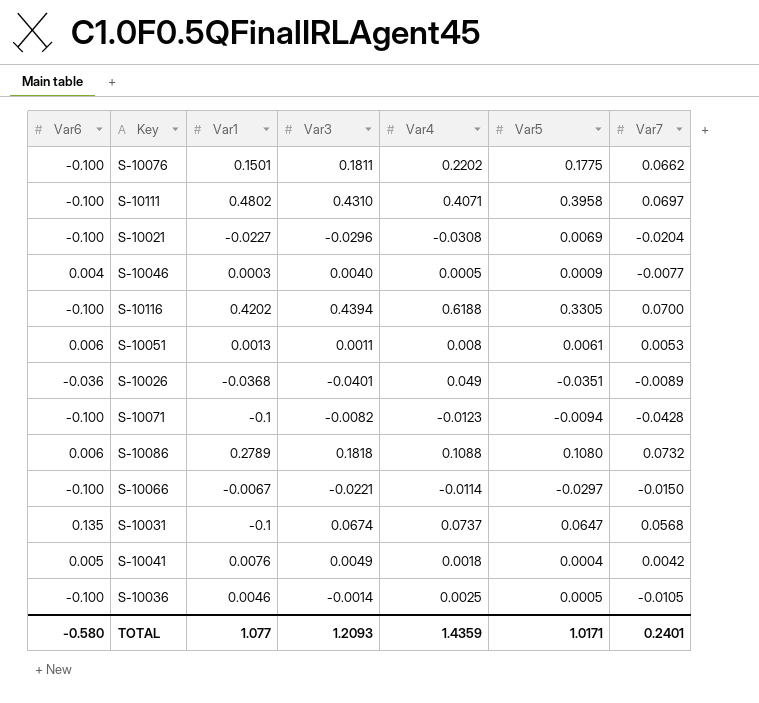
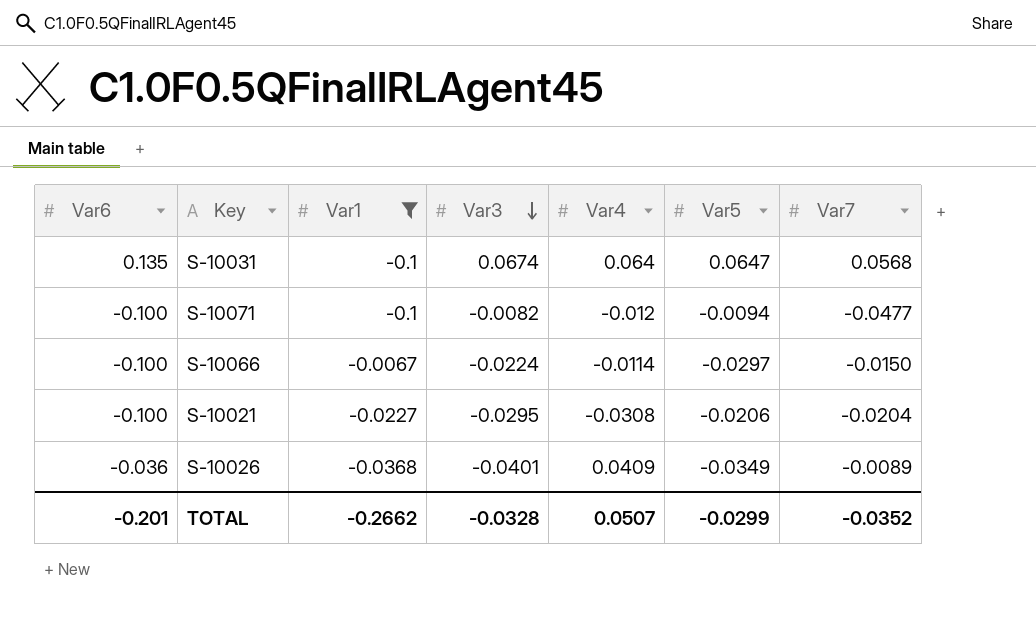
filter: none -> Var1 <= -0.0067
row order: none -> Var3 descending
S-10031 | Var4: 0.0737 -> 0.064
S-10071 | Var4: -0.0123 -> -0.012
S-10071 | Var7: -0.0428 -> -0.0477
S-10066 | Var3: -0.0221 -> -0.0224
S-10021 | Var3: -0.0296 -> -0.0295
S-10021 | Var5: 0.0069 -> -0.0206
S-10026 | Var4: 0.049 -> 0.0409
S-10026 | Var5: -0.0351 -> -0.0349
TOTAL | Var6: -0.580 -> -0.201
TOTAL | Var1: 1.077 -> -0.2662
TOTAL | Var3: 1.2093 -> -0.0328
TOTAL | Var4: 1.4359 -> 0.0507
TOTAL | Var5: 1.0171 -> -0.0299
TOTAL | Var7: 0.2401 -> -0.0352

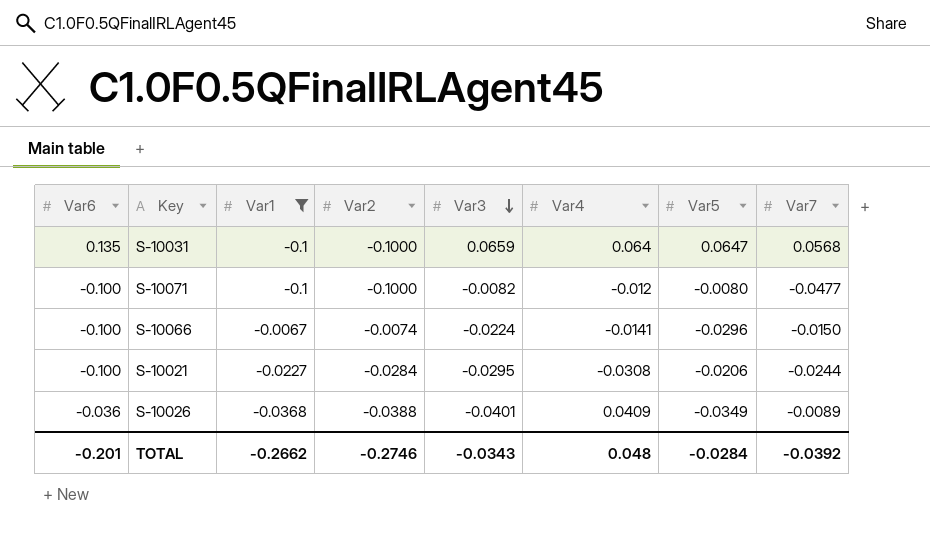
column Var2 | position: none -> 4
S-10031 | Var3: 0.0674 -> 0.0659
S-10071 | Var5: -0.0094 -> -0.0080
S-10066 | Var4: -0.0114 -> -0.0141
S-10066 | Var5: -0.0297 -> -0.0296
S-10021 | Var7: -0.0204 -> -0.0244
TOTAL | Var3: -0.0328 -> -0.0343
TOTAL | Var4: 0.0507 -> 0.048
TOTAL | Var5: -0.0299 -> -0.0284
TOTAL | Var7: -0.0352 -> -0.0392

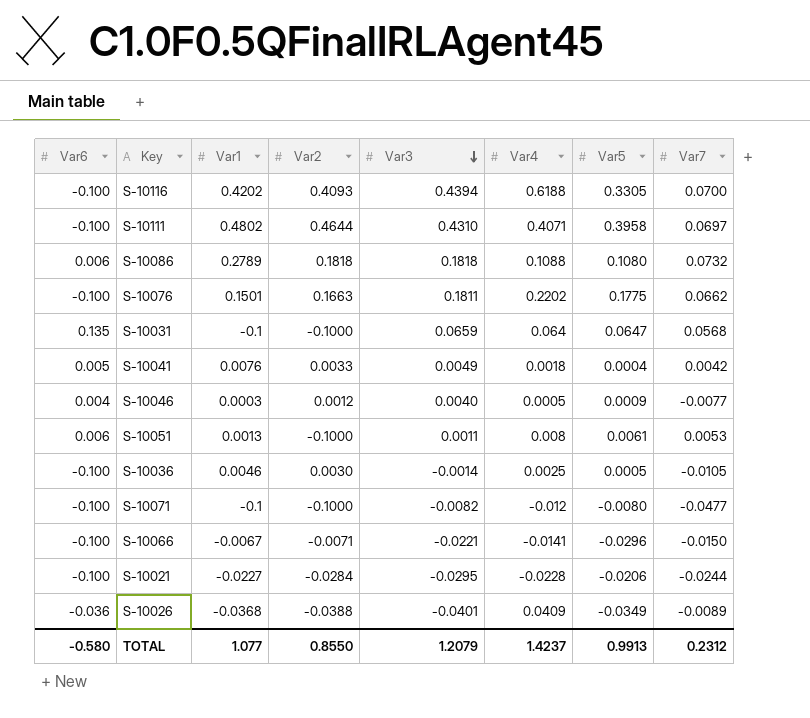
filter: Var1 <= -0.0067 -> none
S-10066 | Var2: -0.0074 -> -0.0071
S-10066 | Var3: -0.0224 -> -0.0221
S-10021 | Var4: -0.0308 -> -0.0228
TOTAL | Var6: -0.201 -> -0.580
TOTAL | Var1: -0.2662 -> 1.077
TOTAL | Var2: -0.2746 -> 0.8550
TOTAL | Var3: -0.0343 -> 1.2079
TOTAL | Var4: 0.048 -> 1.4237
TOTAL | Var5: -0.0284 -> 0.9913
TOTAL | Var7: -0.0392 -> 0.2312

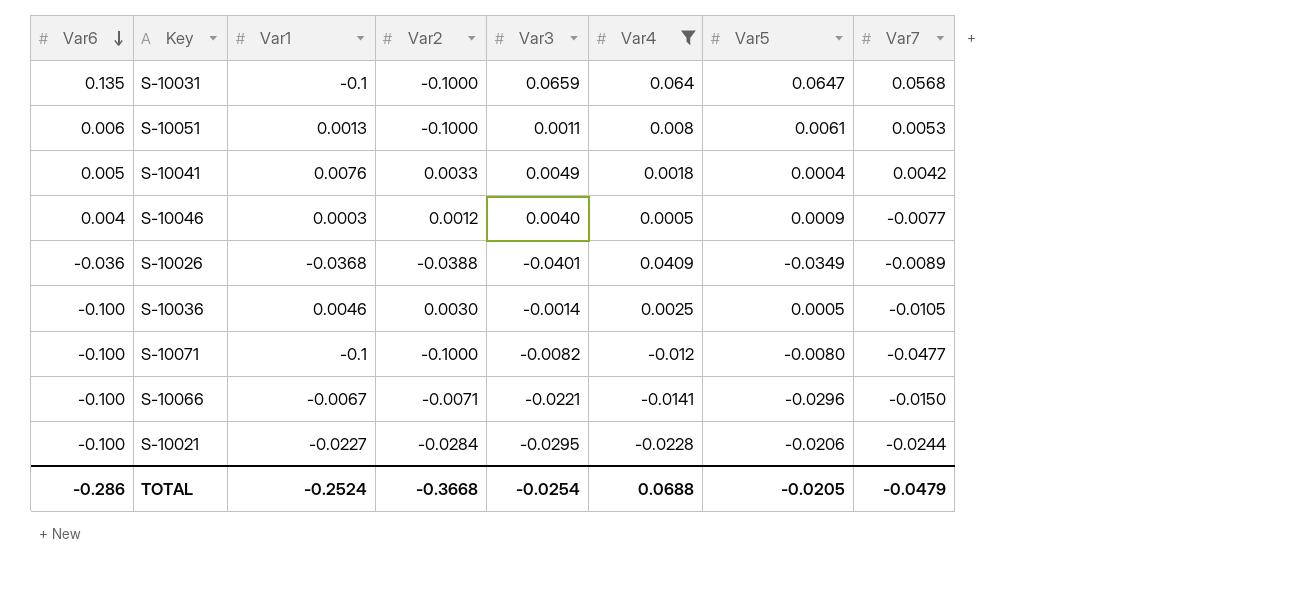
filter: none -> Var4 <= 0.064
row order: Var3 descending -> Var6 descending
TOTAL | Var6: -0.580 -> -0.286
TOTAL | Var1: 1.077 -> -0.2524
TOTAL | Var2: 0.8550 -> -0.3668
TOTAL | Var3: 1.2079 -> -0.0254
TOTAL | Var4: 1.4237 -> 0.0688
TOTAL | Var5: 0.9913 -> -0.0205
TOTAL | Var7: 0.2312 -> -0.0479

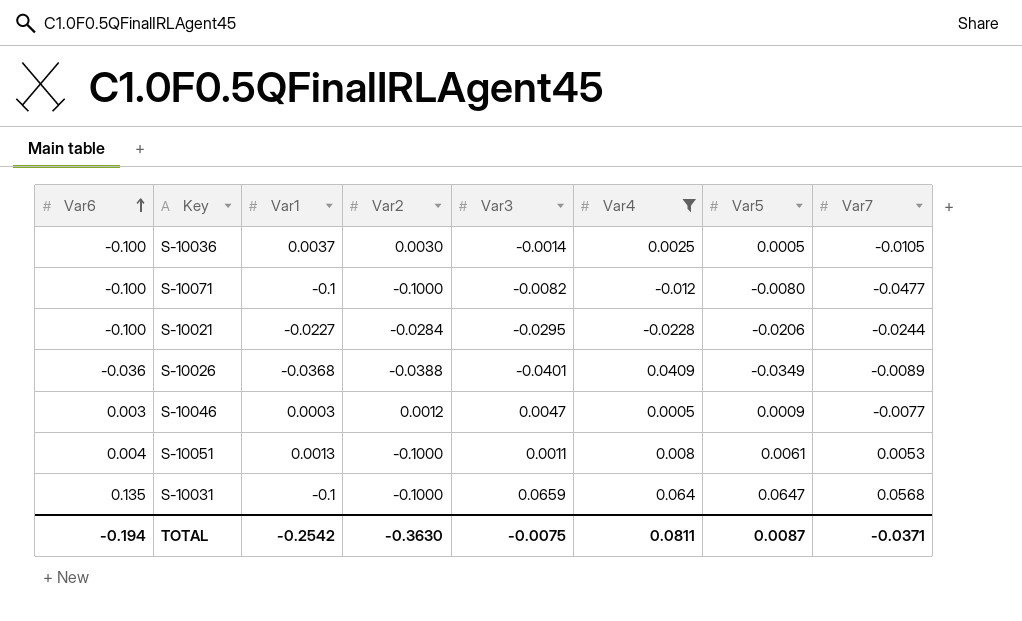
row order: Var6 descending -> Var6 ascending
row S-10041: 0.005 | 0.0076 | 0.0033 | 0.0049 | 0.0018 | 0.0004 | 0.0042 -> none
row S-10066: -0.100 | -0.0067 | -0.0071 | -0.0221 | -0.0141 | -0.0296 | -0.0150 -> none
S-10036 | Var1: 0.0046 -> 0.0037
S-10046 | Var6: 0.004 -> 0.003
S-10046 | Var3: 0.0040 -> 0.0047
S-10051 | Var6: 0.006 -> 0.004
TOTAL | Var6: -0.286 -> -0.194
TOTAL | Var1: -0.2524 -> -0.2542
TOTAL | Var2: -0.3668 -> -0.3630
TOTAL | Var3: -0.0254 -> -0.0075
TOTAL | Var4: 0.0688 -> 0.0811
TOTAL | Var5: -0.0205 -> 0.0087
TOTAL | Var7: -0.0479 -> -0.0371

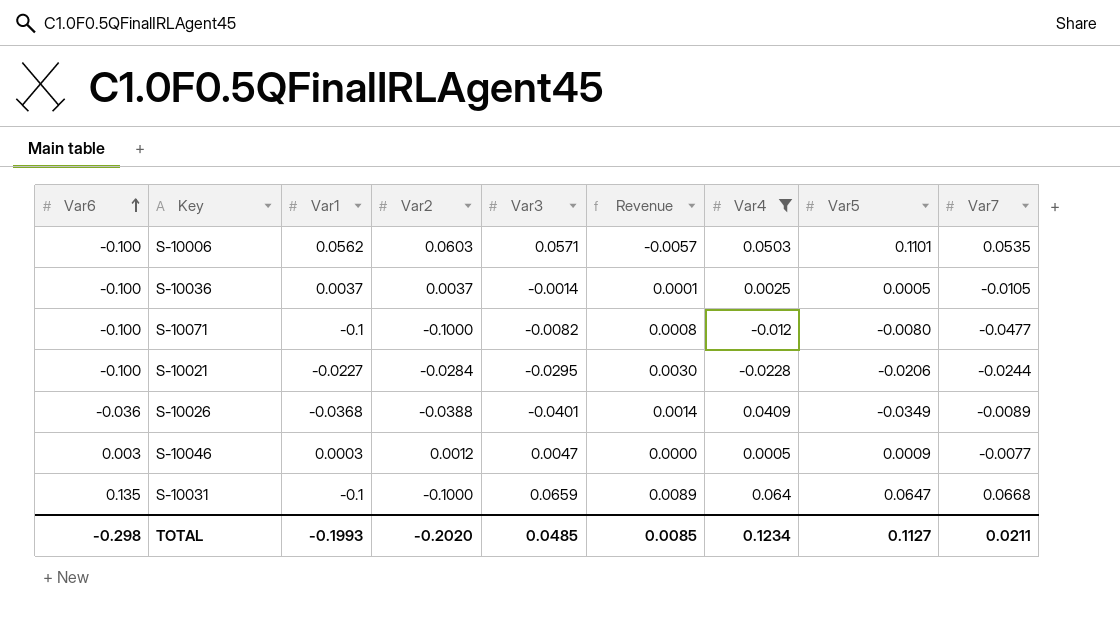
column Revenue | formula: none -> [Var6] * [Var3]
row S-10051: 0.004 | 0.0013 | -0.1000 | 0.0011 | 0.008 | 0.0061 | 0.0053 -> none
row S-10006: none -> -0.100 | 0.0562 | 0.0603 | 0.0571 | -0.0057 | 0.0503 | 0.1101 | 0.0535
S-10036 | Var2: 0.0030 -> 0.0037
S-10031 | Var7: 0.0568 -> 0.0668
TOTAL | Var6: -0.194 -> -0.298
TOTAL | Var1: -0.2542 -> -0.1993
TOTAL | Var2: -0.3630 -> -0.2020
TOTAL | Var3: -0.0075 -> 0.0485
TOTAL | Var4: 0.0811 -> 0.1234
TOTAL | Var5: 0.0087 -> 0.1127
TOTAL | Var7: -0.0371 -> 0.0211

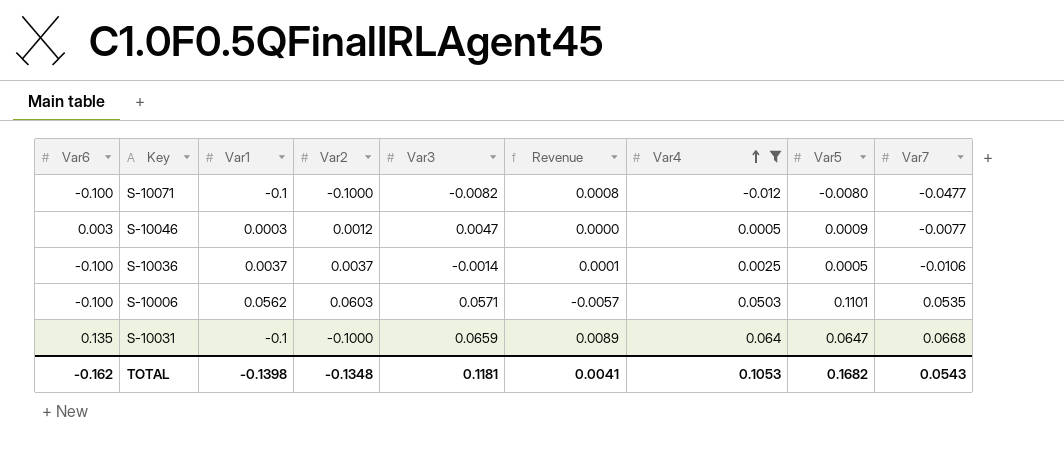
row order: Var6 ascending -> Var4 ascending
row S-10021: -0.100 | -0.0227 | -0.0284 | -0.0295 | 0.0030 | -0.0228 | -0.0206 | -0.0244 -> none
row S-10026: -0.036 | -0.0368 | -0.0388 | -0.0401 | 0.0014 | 0.0409 | -0.0349 | -0.0089 -> none
S-10036 | Var7: -0.0105 -> -0.0106
TOTAL | Var6: -0.298 -> -0.162
TOTAL | Var1: -0.1993 -> -0.1398
TOTAL | Var2: -0.2020 -> -0.1348
TOTAL | Var3: 0.0485 -> 0.1181
TOTAL | Revenue: 0.0085 -> 0.0041
TOTAL | Var4: 0.1234 -> 0.1053
TOTAL | Var5: 0.1127 -> 0.1682
TOTAL | Var7: 0.0211 -> 0.0543

